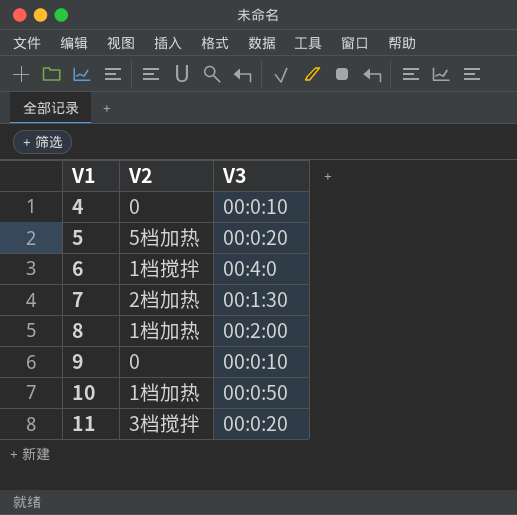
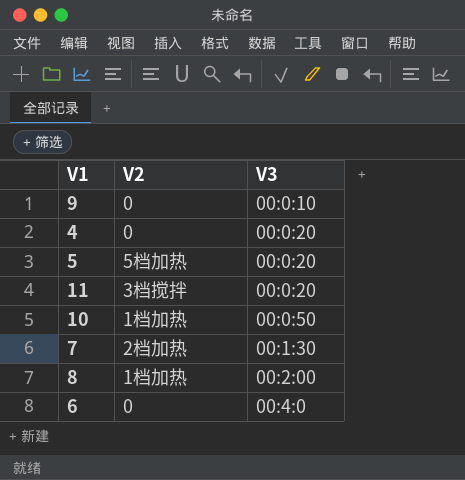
row order: V1 ascending -> V3 ascending
4 | V3: 00:0:10 -> 00:0:20
6 | V2: 1档搅拌 -> 0

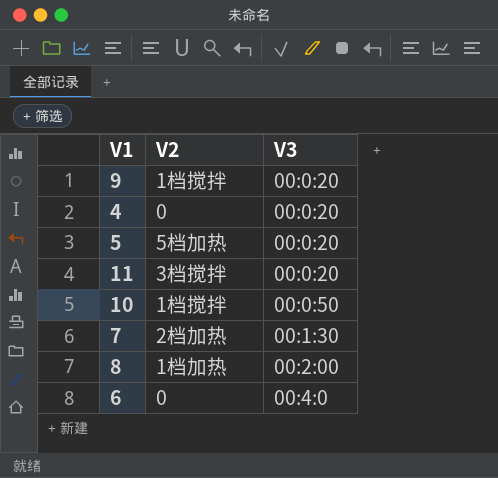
9 | V2: 0 -> 1档搅拌
9 | V3: 00:0:10 -> 00:0:20
10 | V2: 1档加热 -> 1档搅拌

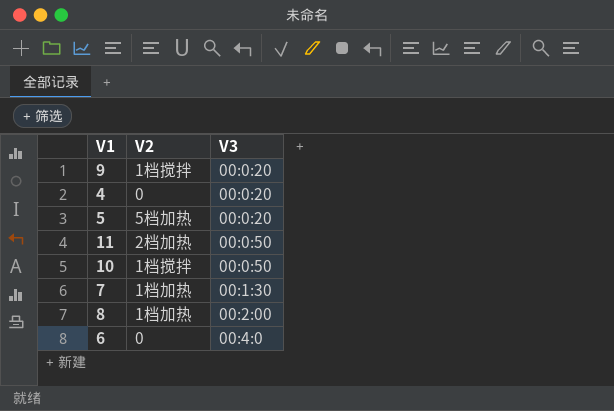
11 | V2: 3档搅拌 -> 2档加热
11 | V3: 00:0:20 -> 00:0:50
7 | V2: 2档加热 -> 1档加热

